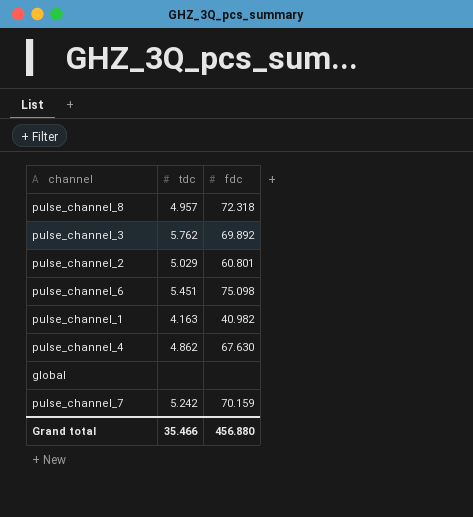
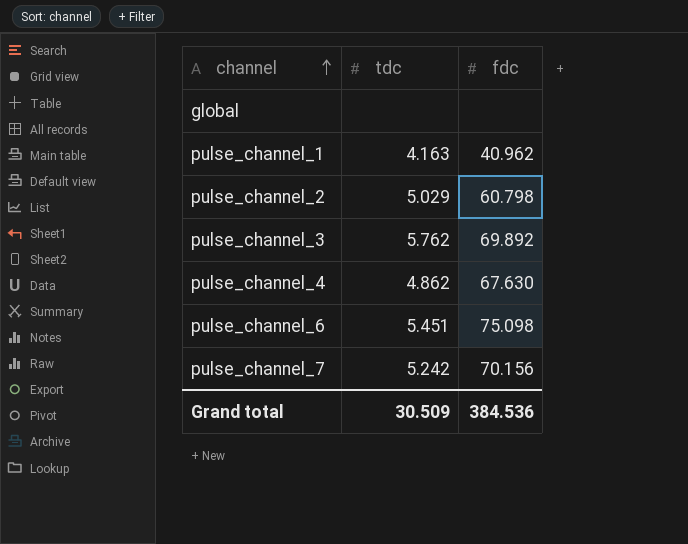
row order: none -> channel ascending
row pulse_channel_8: 4.957 | 72.318 -> none
pulse_channel_1 | fdc: 40.982 -> 40.962
pulse_channel_2 | fdc: 60.801 -> 60.798
pulse_channel_7 | fdc: 70.159 -> 70.156
Grand total | tdc: 35.466 -> 30.509
Grand total | fdc: 456.880 -> 384.536

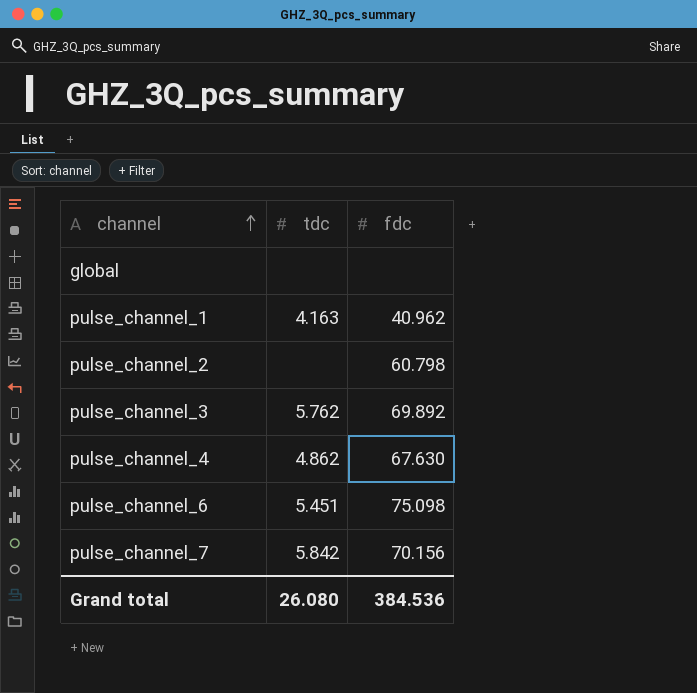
pulse_channel_2 | tdc: 5.029 -> none
pulse_channel_7 | tdc: 5.242 -> 5.842
Grand total | tdc: 30.509 -> 26.080

